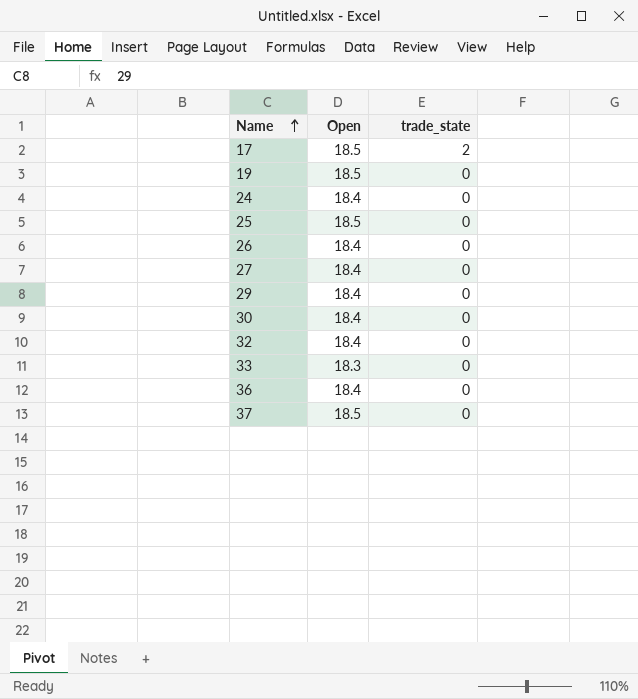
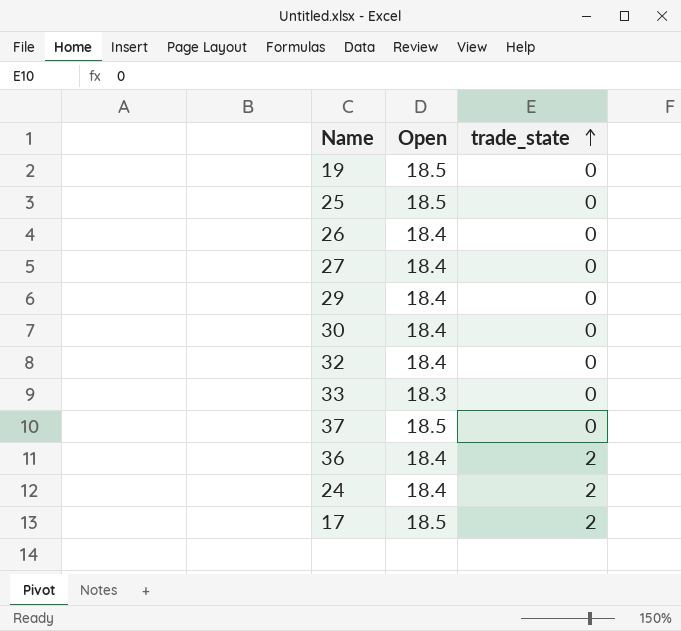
row order: Name ascending -> trade_state ascending
36 | trade_state: 0 -> 2
24 | trade_state: 0 -> 2

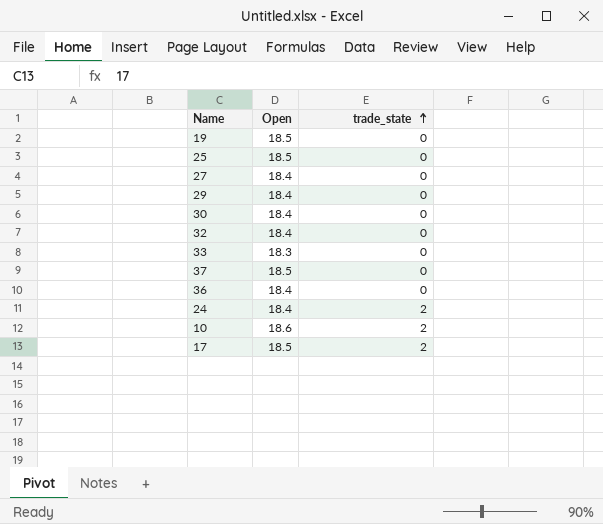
row 26: 18.4 | 0 -> none
36 | trade_state: 2 -> 0
row 10: none -> 18.6 | 2

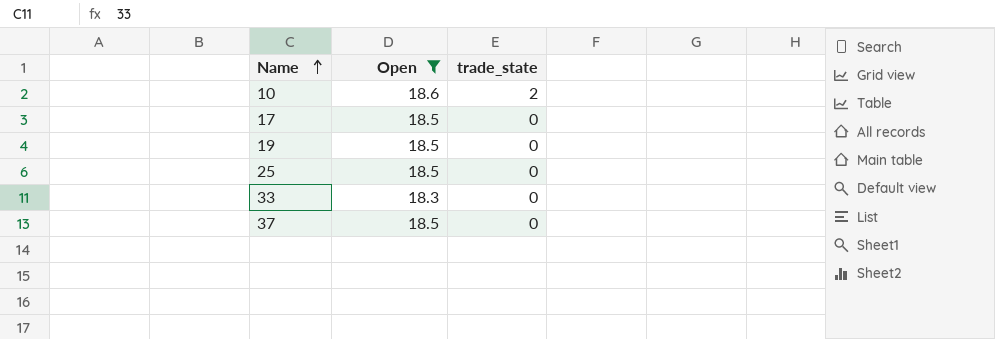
filter: none -> Open != 18.4
row order: trade_state ascending -> Name ascending
17 | trade_state: 2 -> 0

